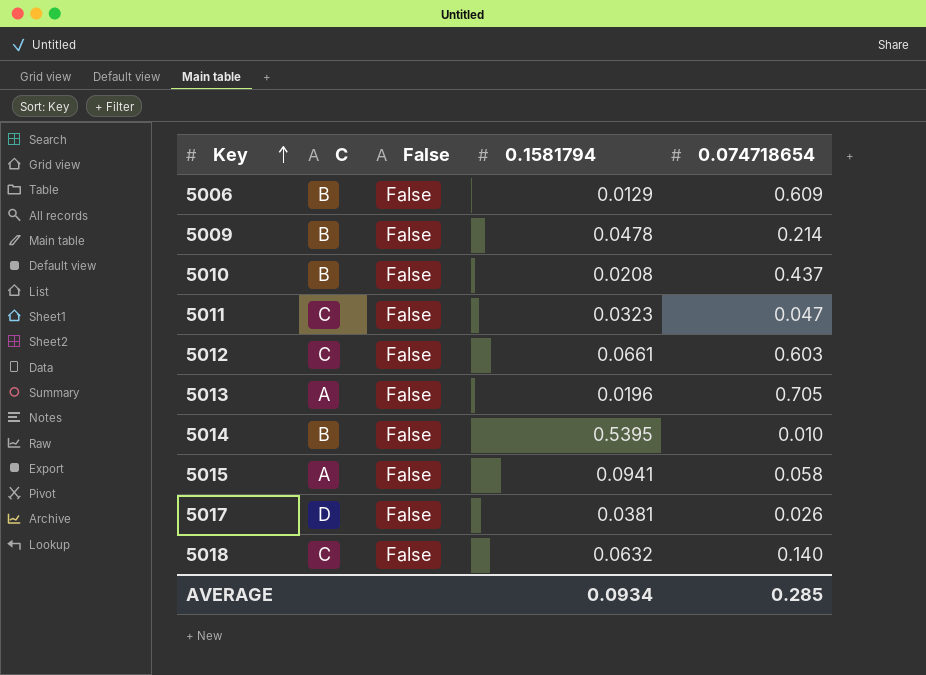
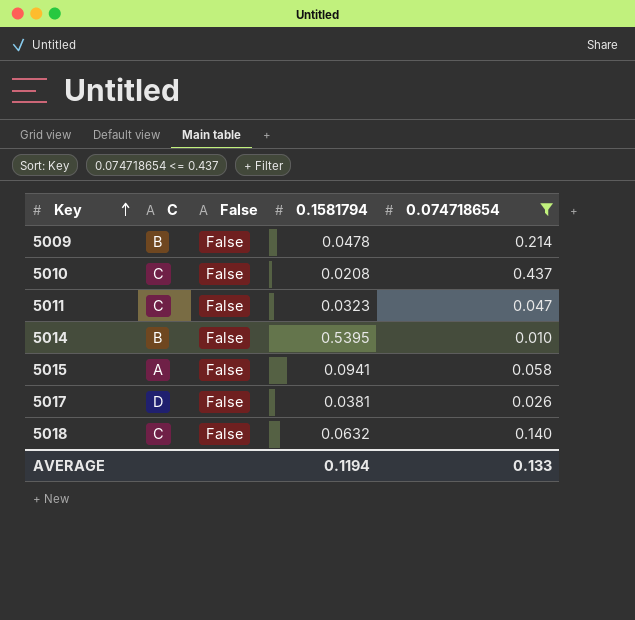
filter: none -> 0.074718654 <= 0.437
5010 | C: B -> C
AVERAGE | 0.1581794: 0.0934 -> 0.1194
AVERAGE | 0.074718654: 0.285 -> 0.133

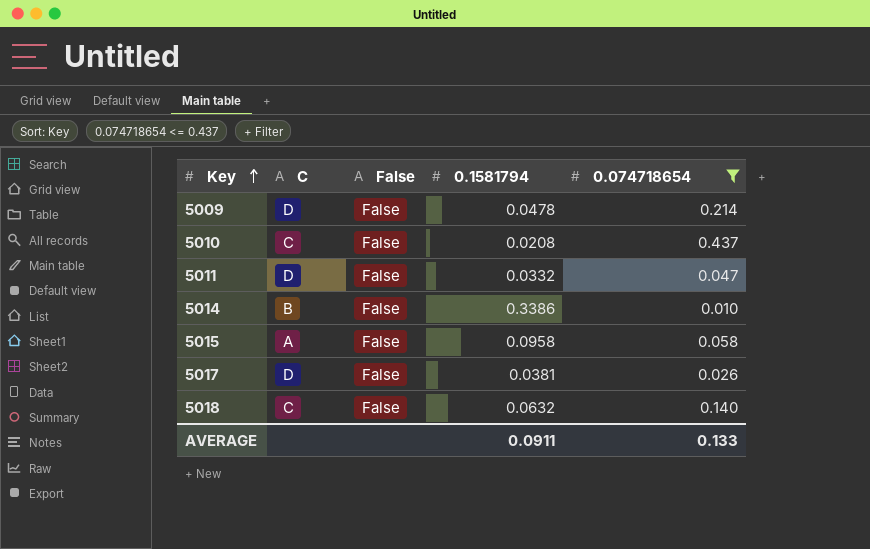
5009 | C: B -> D
5011 | C: C -> D
5011 | 0.1581794: 0.0323 -> 0.0332
5014 | 0.1581794: 0.5395 -> 0.3386
5015 | 0.1581794: 0.0941 -> 0.0958
AVERAGE | 0.1581794: 0.1194 -> 0.0911

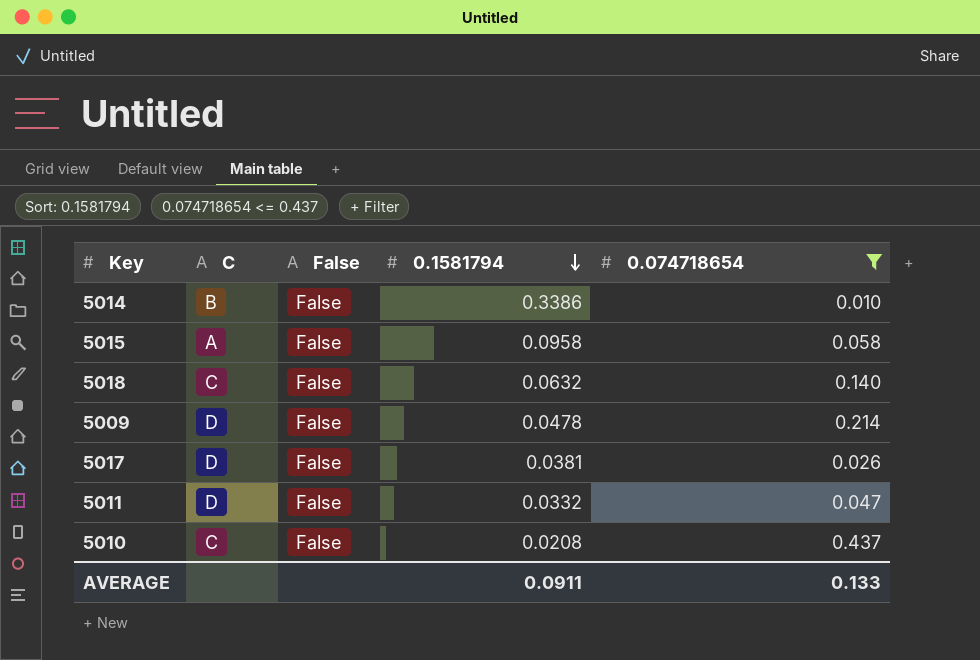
row order: Key ascending -> 0.1581794 descending

